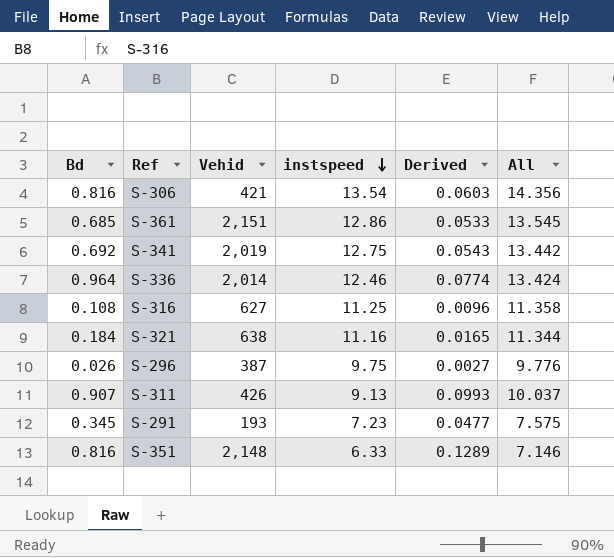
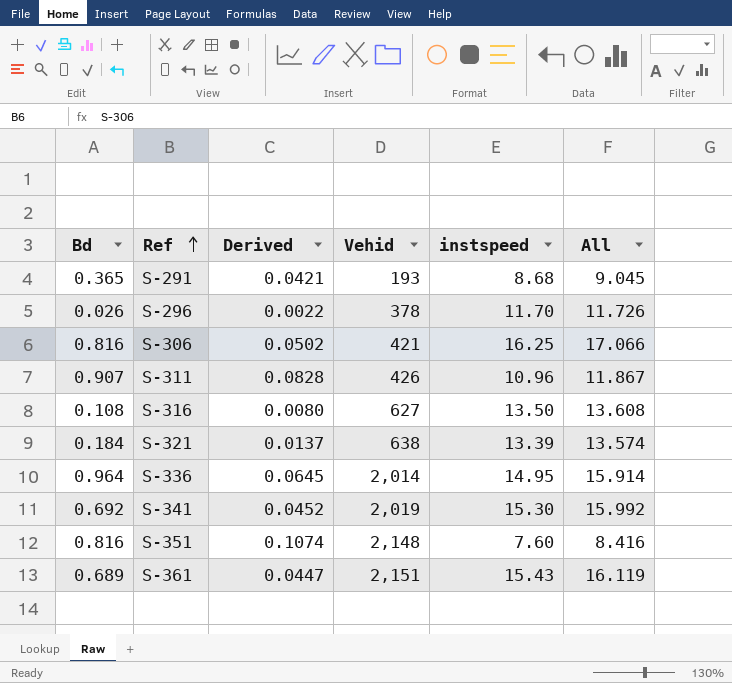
row order: instspeed descending -> Ref ascending
column Derived | position: 5 -> 3
S-291 | Bd: 0.345 -> 0.365
S-291 | Derived: 0.0477 -> 0.0421
S-291 | instspeed: 7.23 -> 8.68
S-291 | All: 7.575 -> 9.045
S-296 | Derived: 0.0027 -> 0.0022
S-296 | Vehid: 387 -> 378
S-296 | instspeed: 9.75 -> 11.70
S-296 | All: 9.776 -> 11.726
S-306 | Derived: 0.0603 -> 0.0502
S-306 | instspeed: 13.54 -> 16.25
S-306 | All: 14.356 -> 17.066
S-311 | Derived: 0.0993 -> 0.0828
S-311 | instspeed: 9.13 -> 10.96
S-311 | All: 10.037 -> 11.867
S-316 | Derived: 0.0096 -> 0.0080
S-316 | instspeed: 11.25 -> 13.50
S-316 | All: 11.358 -> 13.608
S-321 | Derived: 0.0165 -> 0.0137
S-321 | instspeed: 11.16 -> 13.39
S-321 | All: 11.344 -> 13.574
S-336 | Derived: 0.0774 -> 0.0645
S-336 | instspeed: 12.46 -> 14.95
S-336 | All: 13.424 -> 15.914
S-341 | Derived: 0.0543 -> 0.0452
S-341 | instspeed: 12.75 -> 15.30
S-341 | All: 13.442 -> 15.992
S-351 | Derived: 0.1289 -> 0.1074
S-351 | instspeed: 6.33 -> 7.60
S-351 | All: 7.146 -> 8.416
S-361 | Bd: 0.685 -> 0.689
S-361 | Derived: 0.0533 -> 0.0447
S-361 | instspeed: 12.86 -> 15.43
S-361 | All: 13.545 -> 16.119

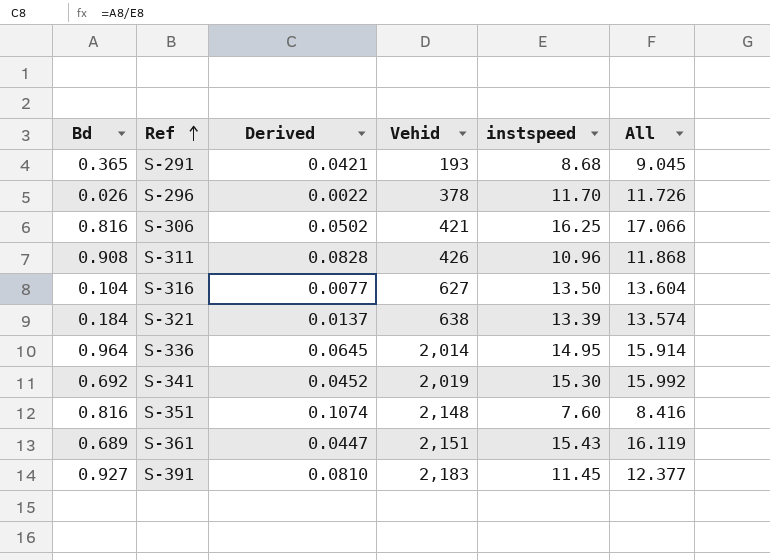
S-311 | Bd: 0.907 -> 0.908
S-311 | All: 11.867 -> 11.868
S-316 | Bd: 0.108 -> 0.104
S-316 | Derived: 0.0080 -> 0.0077
S-316 | All: 13.608 -> 13.604
row S-391: none -> 0.927 | 0.0810 | 2,183 | 11.45 | 12.377

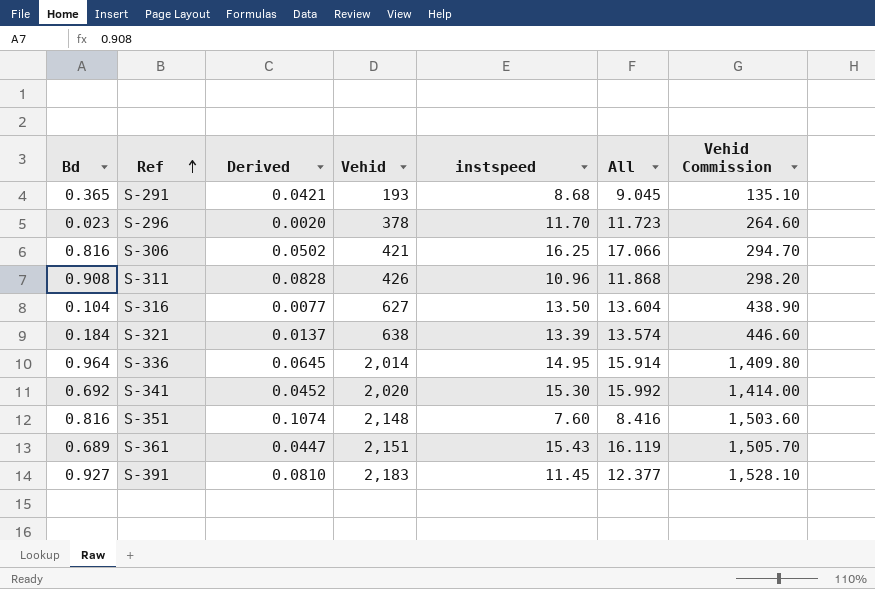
column Vehid Commission | formula: none -> [Vehid] * 0.7
S-296 | Bd: 0.026 -> 0.023
S-296 | Derived: 0.0022 -> 0.0020
S-296 | All: 11.726 -> 11.723
S-341 | Vehid: 2,019 -> 2,020

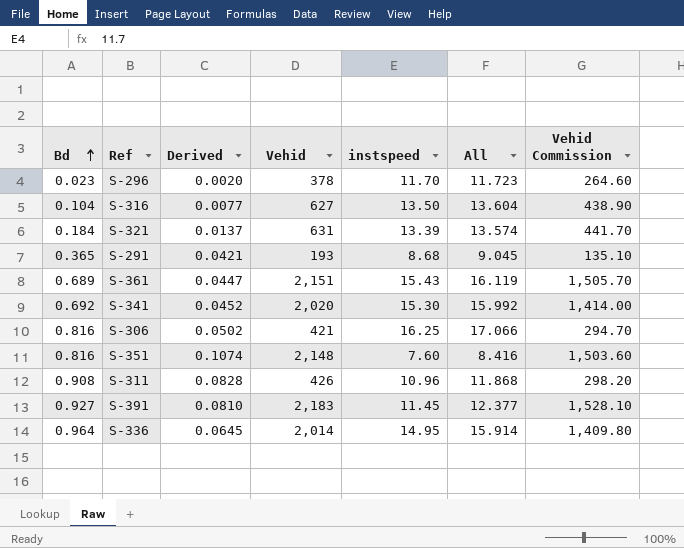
row order: Ref ascending -> Bd ascending
S-321 | Vehid: 638 -> 631
S-321 | Vehid Commission: 446.60 -> 441.70

